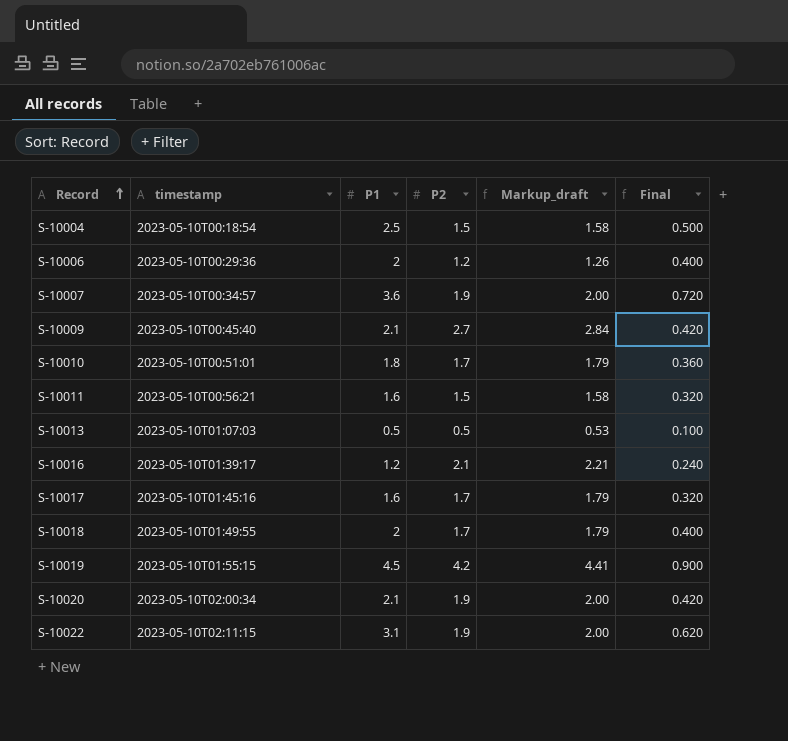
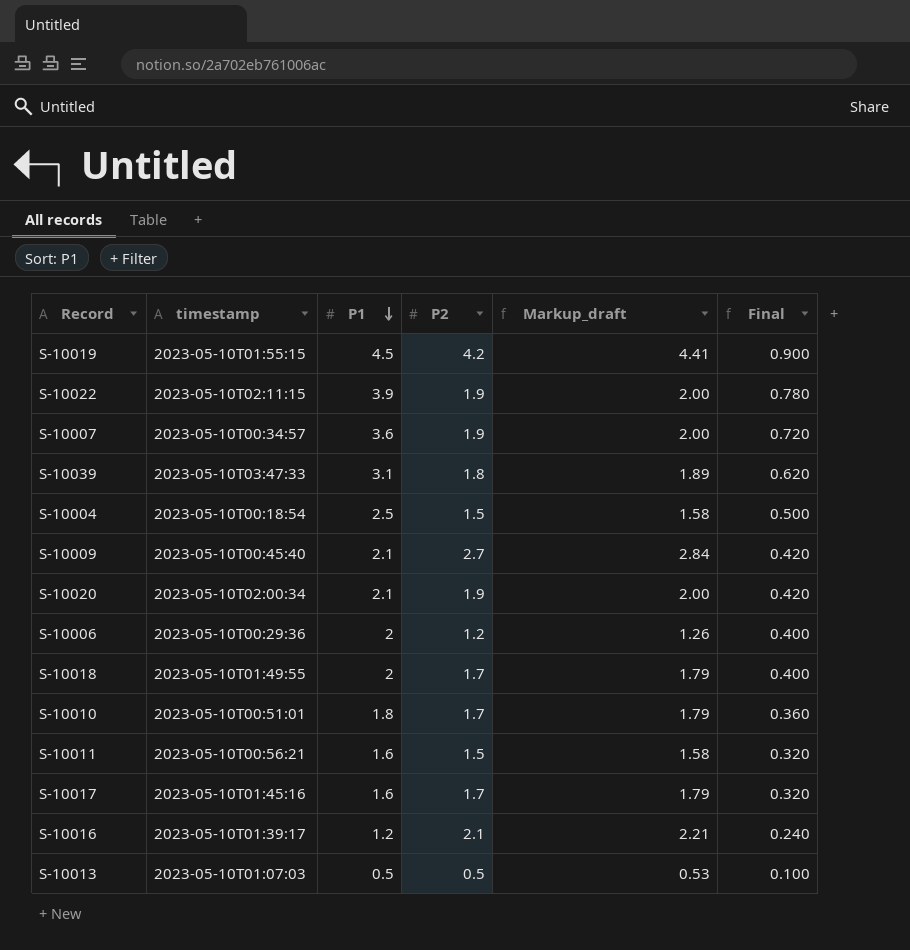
row order: Record ascending -> P1 descending
S-10022 | P1: 3.1 -> 3.9
S-10022 | Final: 0.620 -> 0.780
row S-10039: none -> 2023-05-10T03:47:33 | 3.1 | 1.8 | 1.89 | 0.620

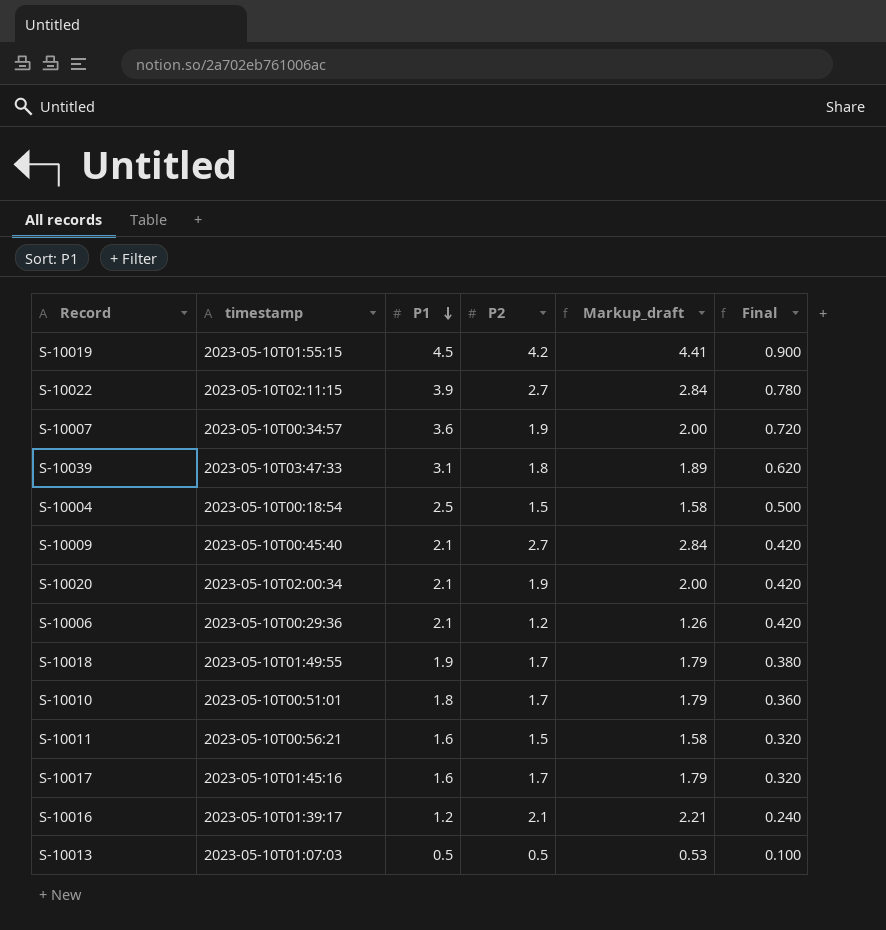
S-10022 | P2: 1.9 -> 2.7
S-10022 | Markup_draft: 2.00 -> 2.84
S-10006 | P1: 2 -> 2.1
S-10006 | Final: 0.400 -> 0.420
S-10018 | P1: 2 -> 1.9
S-10018 | Final: 0.400 -> 0.380

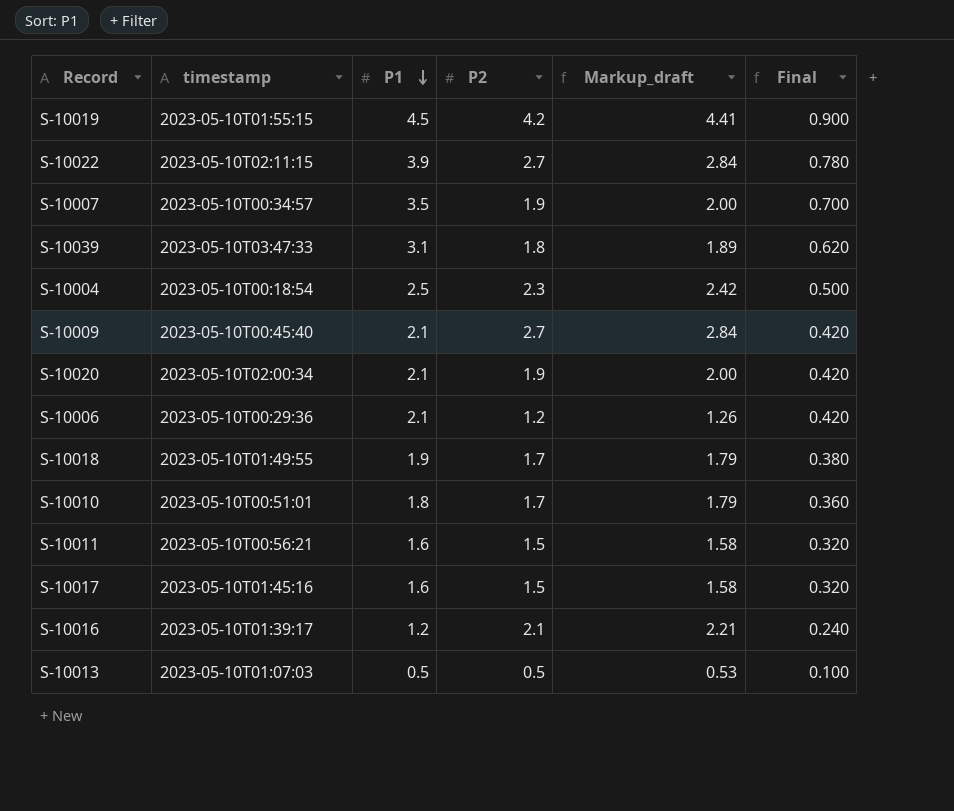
S-10007 | P1: 3.6 -> 3.5
S-10007 | Final: 0.720 -> 0.700
S-10004 | P2: 1.5 -> 2.3
S-10004 | Markup_draft: 1.58 -> 2.42
S-10017 | P2: 1.7 -> 1.5
S-10017 | Markup_draft: 1.79 -> 1.58

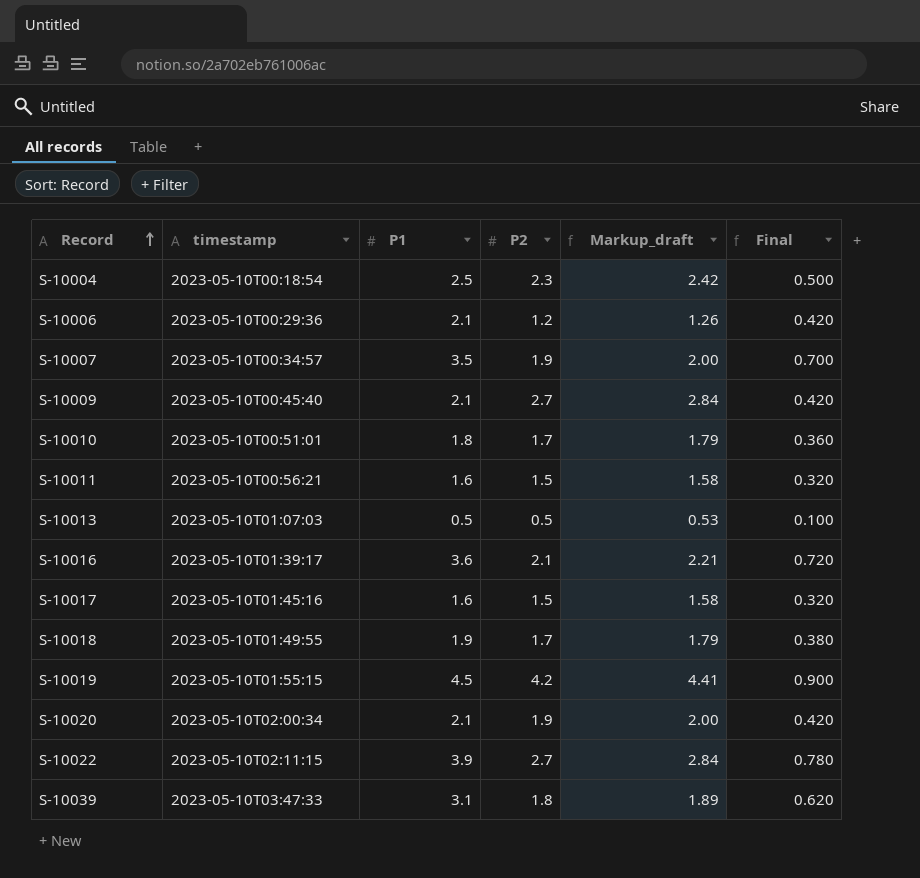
row order: P1 descending -> Record ascending
S-10016 | P1: 1.2 -> 3.6
S-10016 | Final: 0.240 -> 0.720

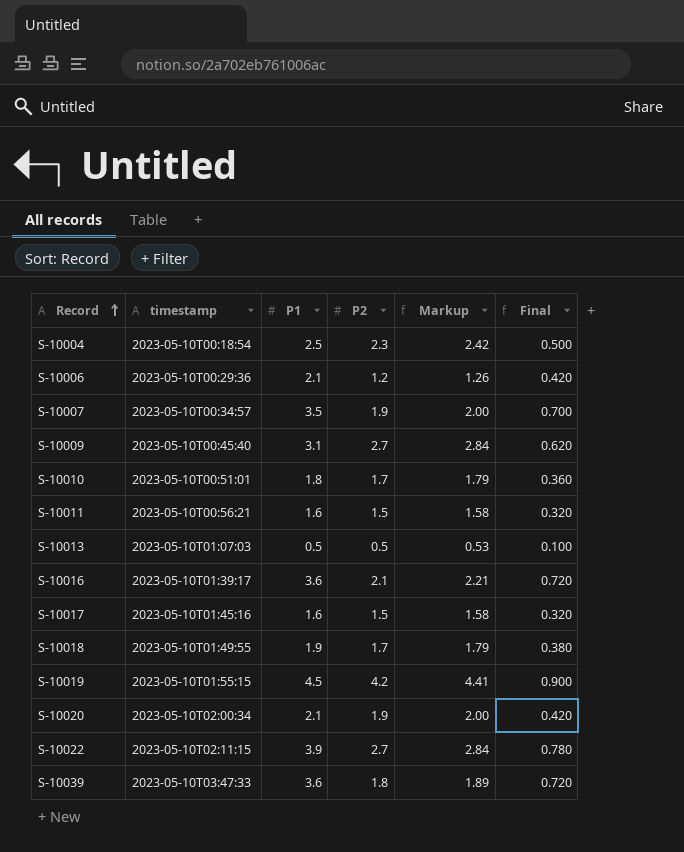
column name: Markup_draft -> Markup
S-10009 | P1: 2.1 -> 3.1
S-10009 | Final: 0.420 -> 0.620
S-10039 | P1: 3.1 -> 3.6
S-10039 | Final: 0.620 -> 0.720

